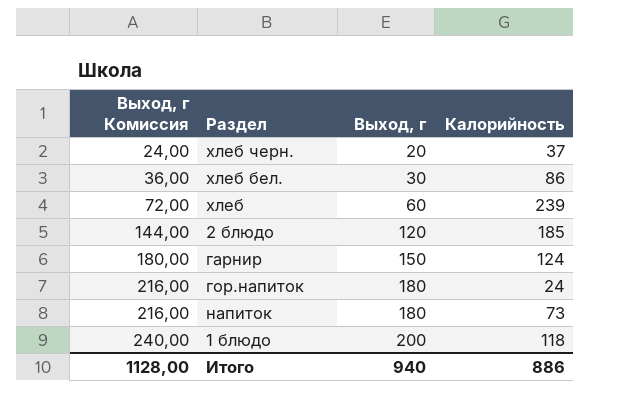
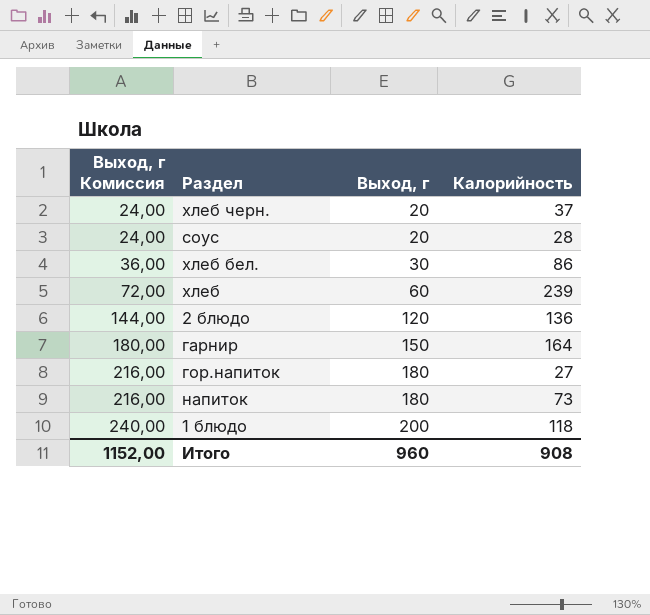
row соус: none -> 24,00 | 20 | 28
2 блюдо | Калорийность: 185 -> 136
гарнир | Калорийность: 124 -> 164
гор.напиток | Калорийность: 24 -> 27
Итого | Выход, г Комиссия: 1128,00 -> 1152,00
Итого | Выход, г: 940 -> 960
Итого | Калорийность: 886 -> 908

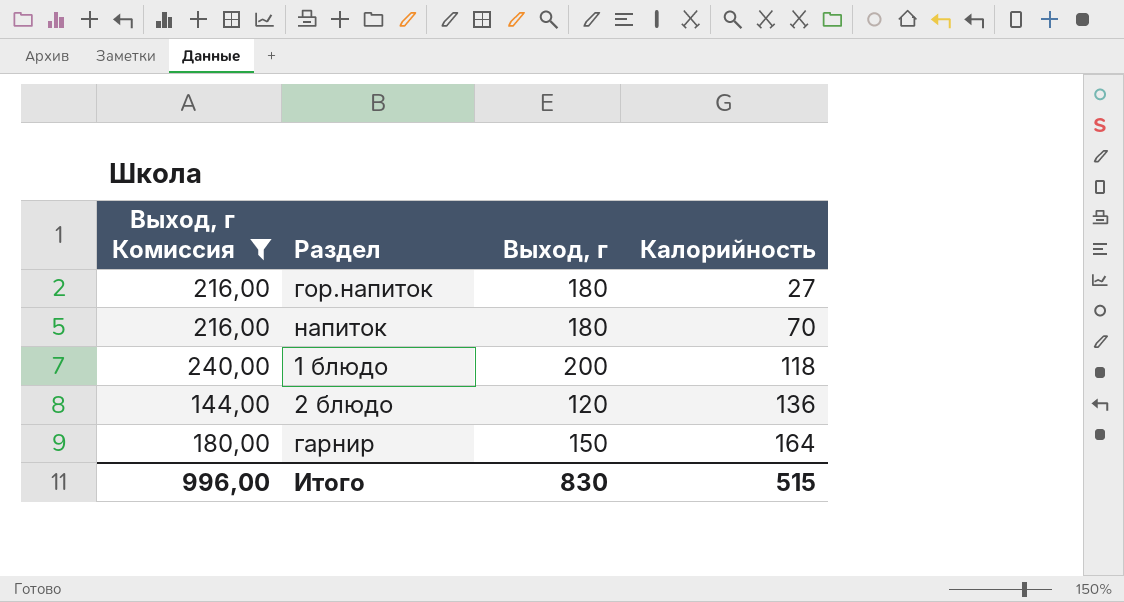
filter: none -> Выход, г Комиссия >= 144,00
row order: Выход, г Комиссия ascending -> Калорийность ascending
напиток | Калорийность: 73 -> 70
Итого | Выход, г Комиссия: 1152,00 -> 996,00
Итого | Выход, г: 960 -> 830
Итого | Калорийность: 908 -> 515

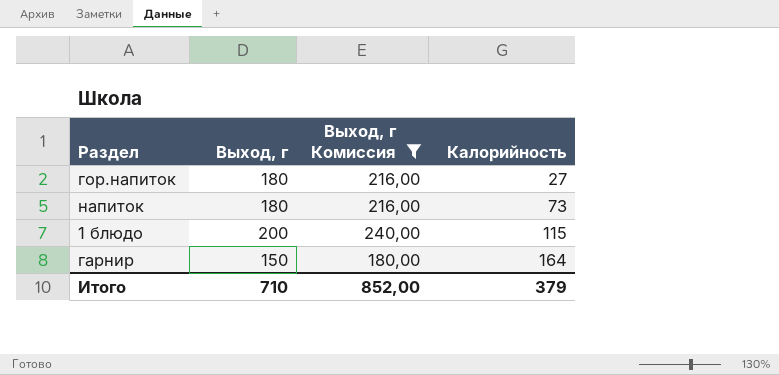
column Выход, г Комиссия | position: 1 -> 3
row 2 блюдо: 144,00 | 120 | 136 -> none
напиток | Калорийность: 70 -> 73
1 блюдо | Калорийность: 118 -> 115
Итого | Выход, г: 830 -> 710
Итого | Выход, г Комиссия: 996,00 -> 852,00
Итого | Калорийность: 515 -> 379

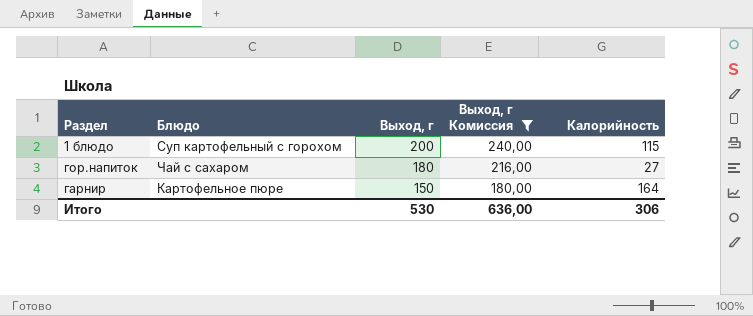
row order: Калорийность ascending -> Выход, г descending
column Блюдо | position: none -> 2
row напиток: 180 | 216,00 | 73 -> none
Итого | Выход, г: 710 -> 530
Итого | Выход, г Комиссия: 852,00 -> 636,00
Итого | Калорийность: 379 -> 306

